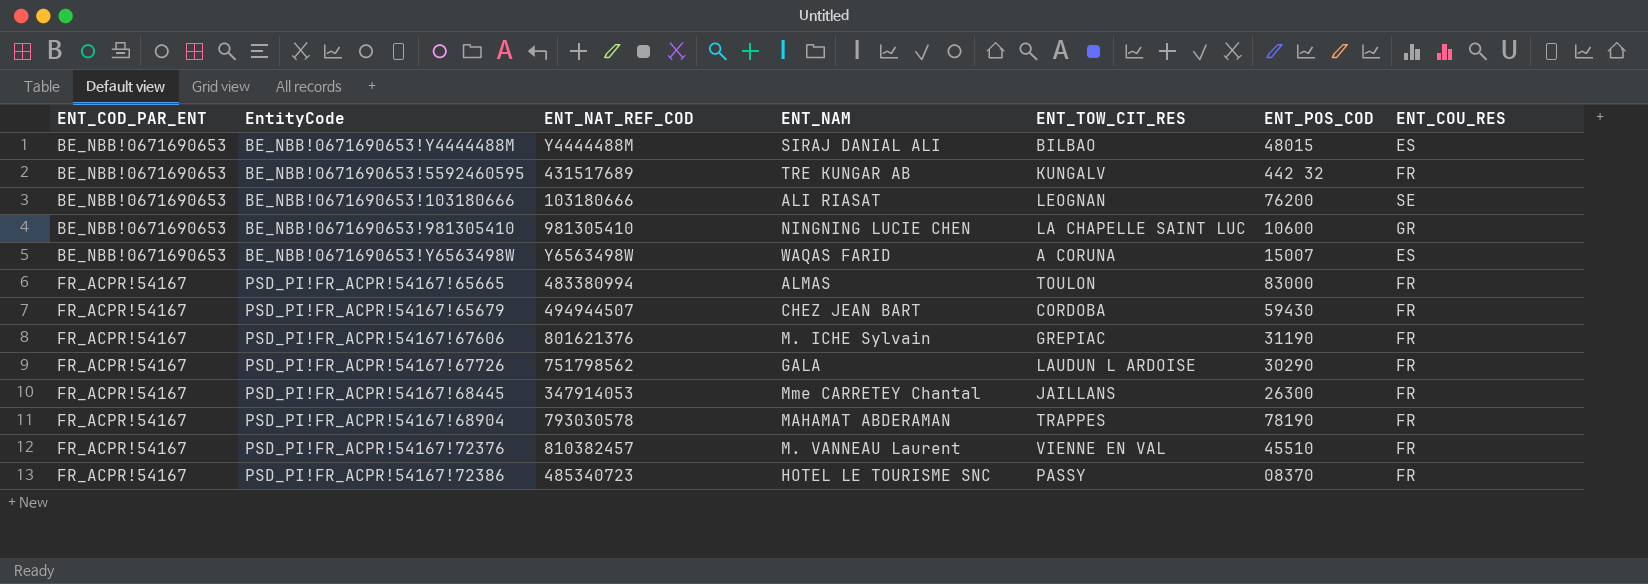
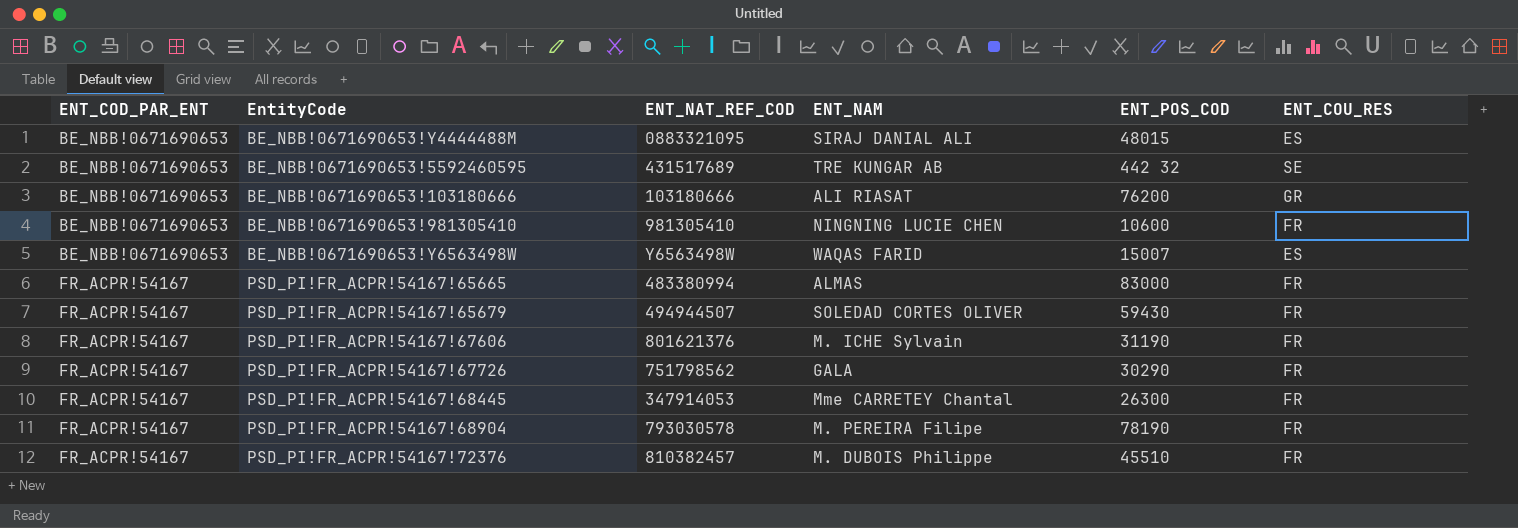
column ENT_TOW_CIT_RES | position: 5 -> none
row PSD_PI!FR_ACPR!54167!72386: FR_ACPR!54167 | 485340723 | HOTEL LE TOURISME SNC | PASSY | 08370 | FR -> none
BE_NBB!0671690653!Y4444488M | ENT_NAT_REF_COD: Y4444488M -> 0883321095
BE_NBB!0671690653!5592460595 | ENT_COU_RES: FR -> SE
BE_NBB!0671690653!103180666 | ENT_COU_RES: SE -> GR
BE_NBB!0671690653!981305410 | ENT_COU_RES: GR -> FR
PSD_PI!FR_ACPR!54167!65679 | ENT_NAM: CHEZ JEAN BART -> SOLEDAD CORTES OLIVER
PSD_PI!FR_ACPR!54167!68904 | ENT_NAM: MAHAMAT ABDERAMAN -> M. PEREIRA Filipe
PSD_PI!FR_ACPR!54167!72376 | ENT_NAM: M. VANNEAU Laurent -> M. DUBOIS Philippe

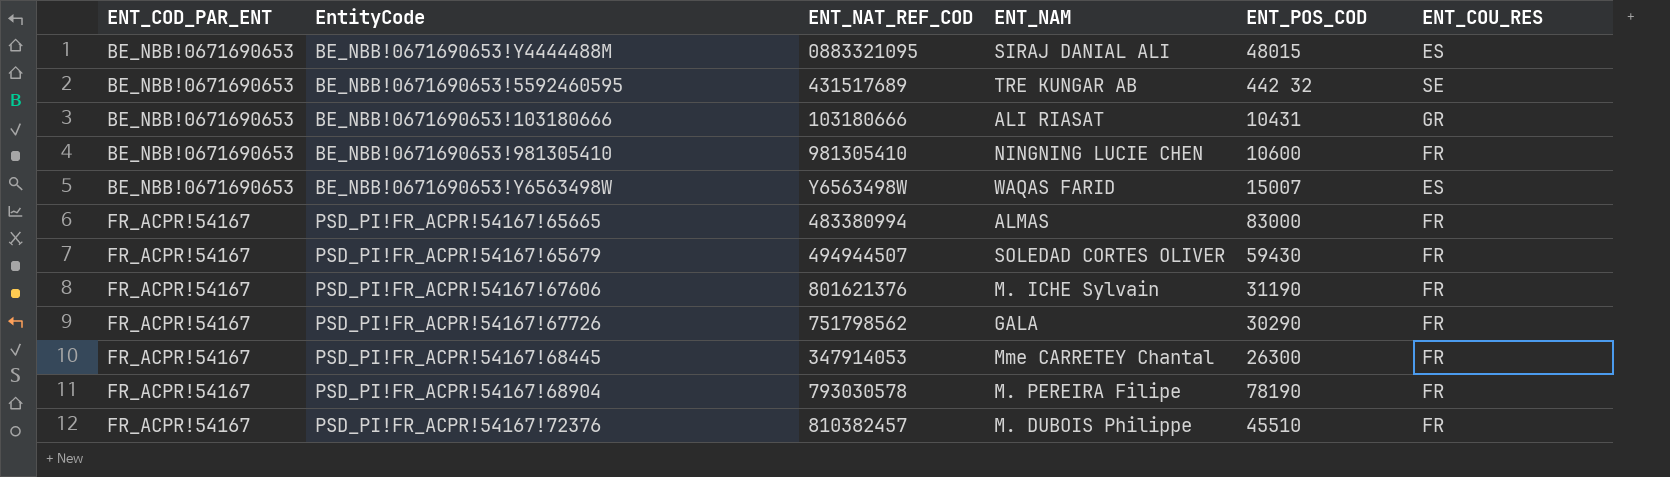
BE_NBB!0671690653!103180666 | ENT_POS_COD: 76200 -> 10431

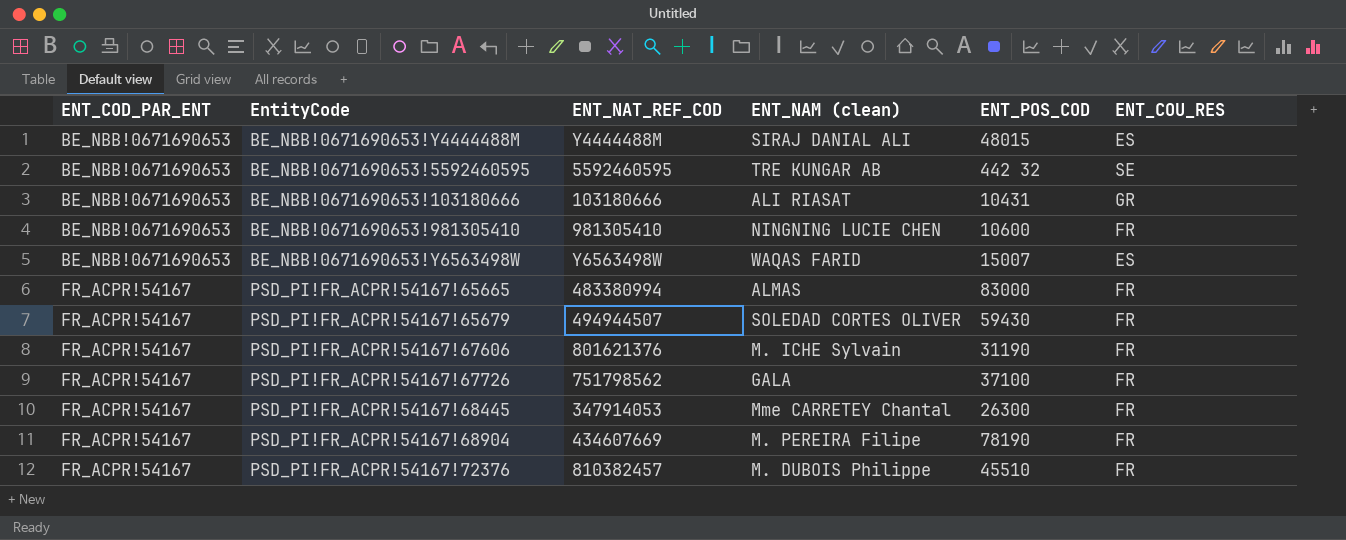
column name: ENT_NAM -> ENT_NAM (clean)
BE_NBB!0671690653!Y4444488M | ENT_NAT_REF_COD: 0883321095 -> Y4444488M
BE_NBB!0671690653!5592460595 | ENT_NAT_REF_COD: 431517689 -> 5592460595
PSD_PI!FR_ACPR!54167!67726 | ENT_POS_COD: 30290 -> 37100
PSD_PI!FR_ACPR!54167!68904 | ENT_NAT_REF_COD: 793030578 -> 434607669

